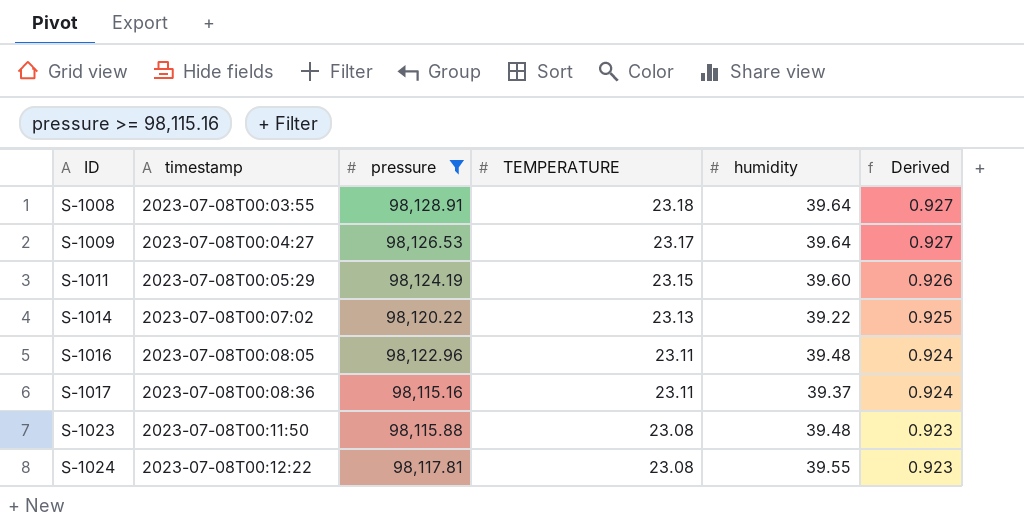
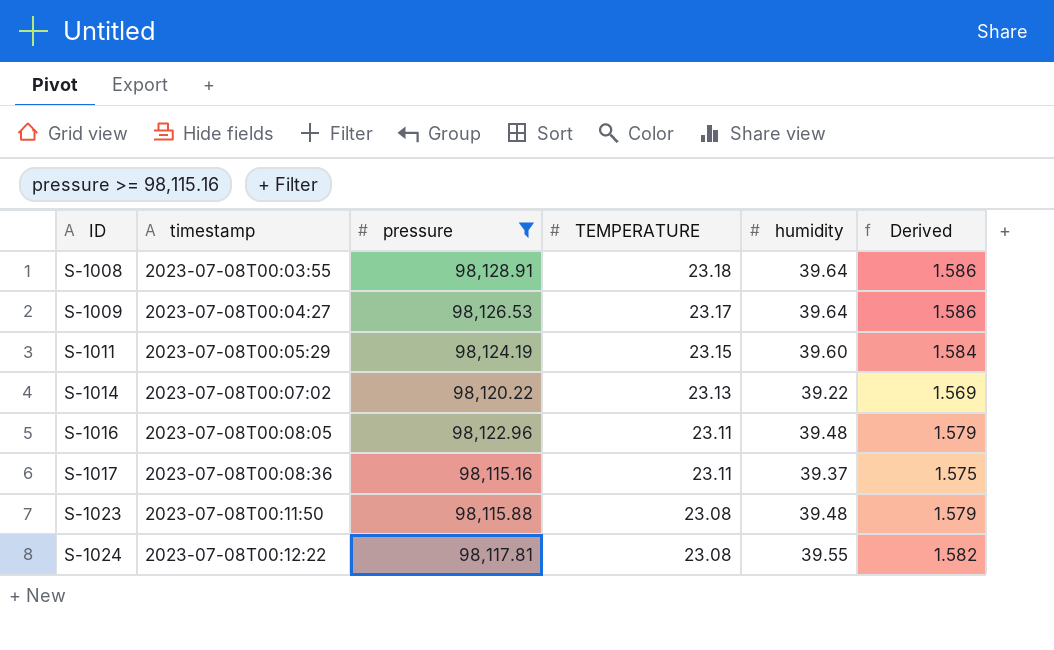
column Derived | formula: [TEMPERATURE] * 0.04 -> [humidity] * 0.04

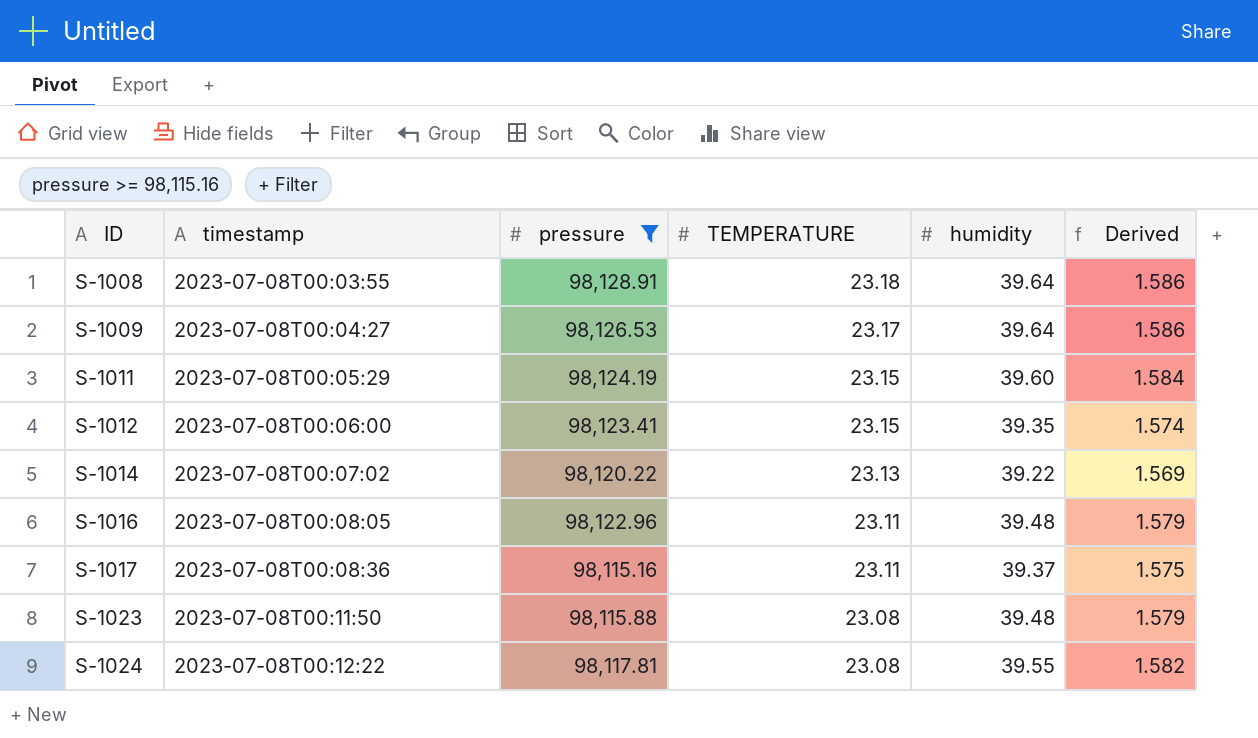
row S-1012: none -> 2023-07-08T00:06:00 | 98,123.41 | 23.15 | 39.35 | 1.574

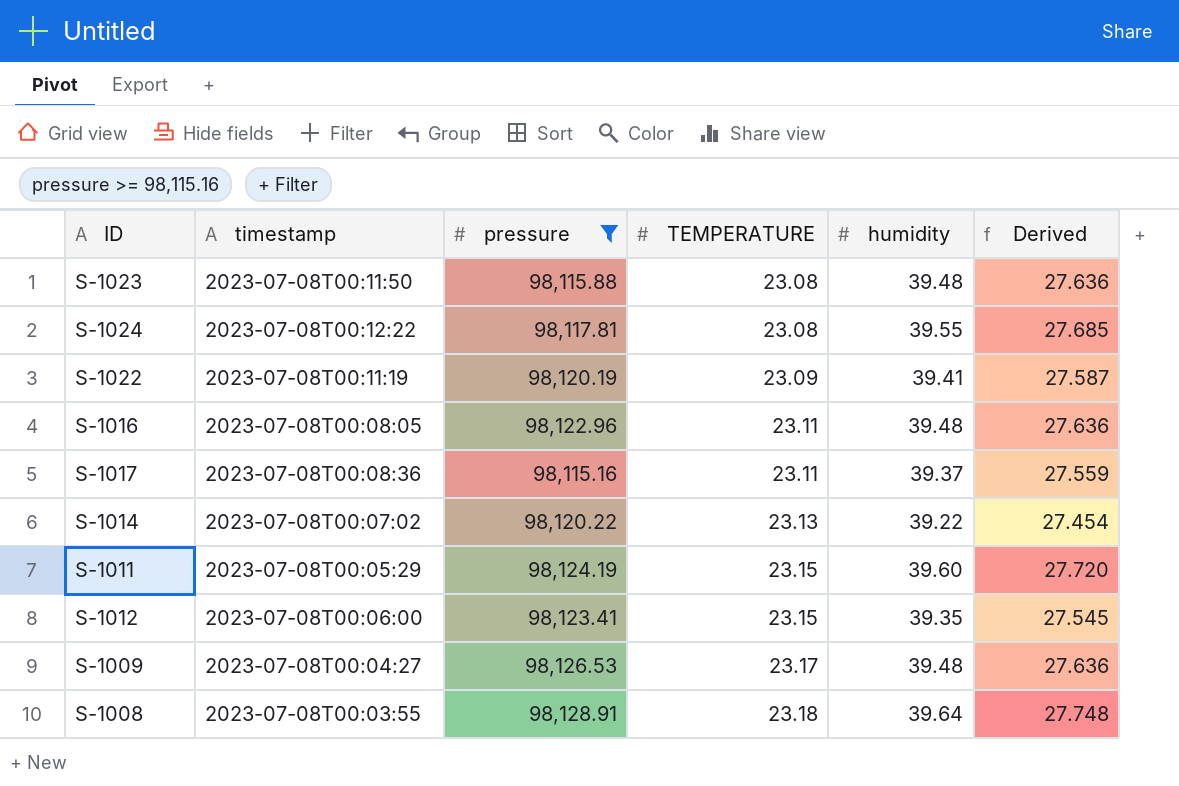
row order: ID ascending -> TEMPERATURE ascending
column Derived | formula: [humidity] * 0.04 -> [humidity] * 0.7
row S-1022: none -> 2023-07-08T00:11:19 | 98,120.19 | 23.09 | 39.41 | 27.587
S-1009 | humidity: 39.64 -> 39.48

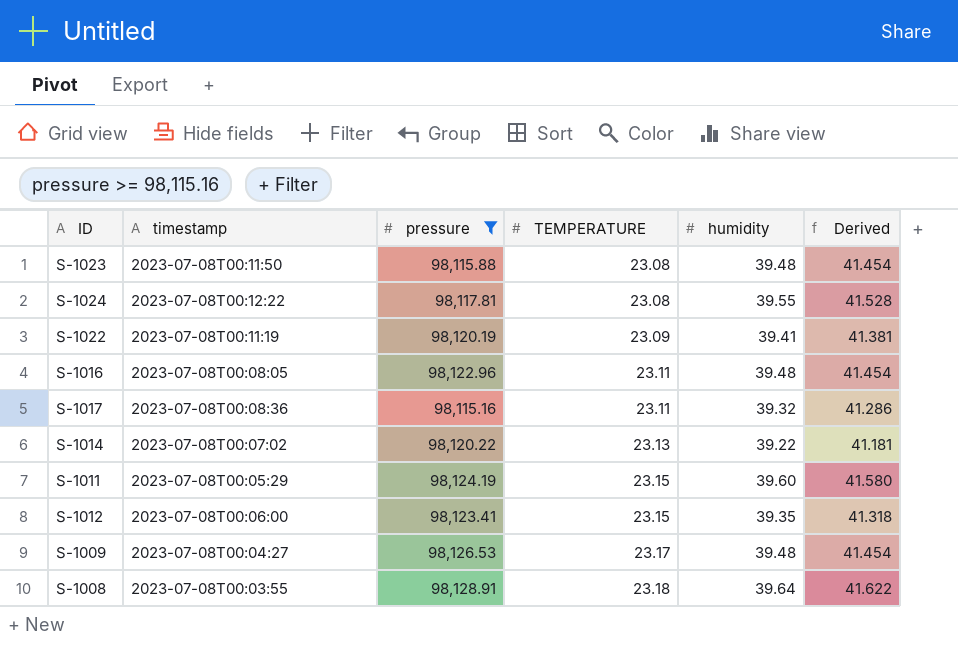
column Derived | formula: [humidity] * 0.7 -> [humidity] * 1.05
S-1017 | humidity: 39.37 -> 39.32

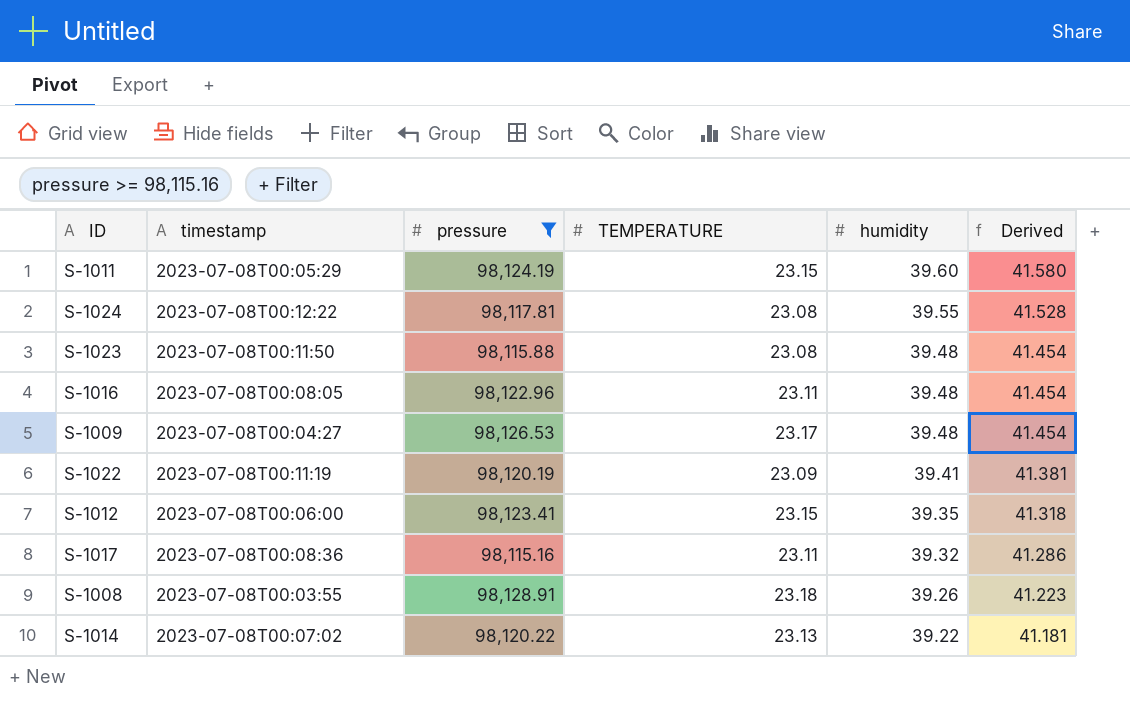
row order: TEMPERATURE ascending -> humidity descending
S-1008 | humidity: 39.64 -> 39.26
S-1008 | Derived: 41.622 -> 41.223

